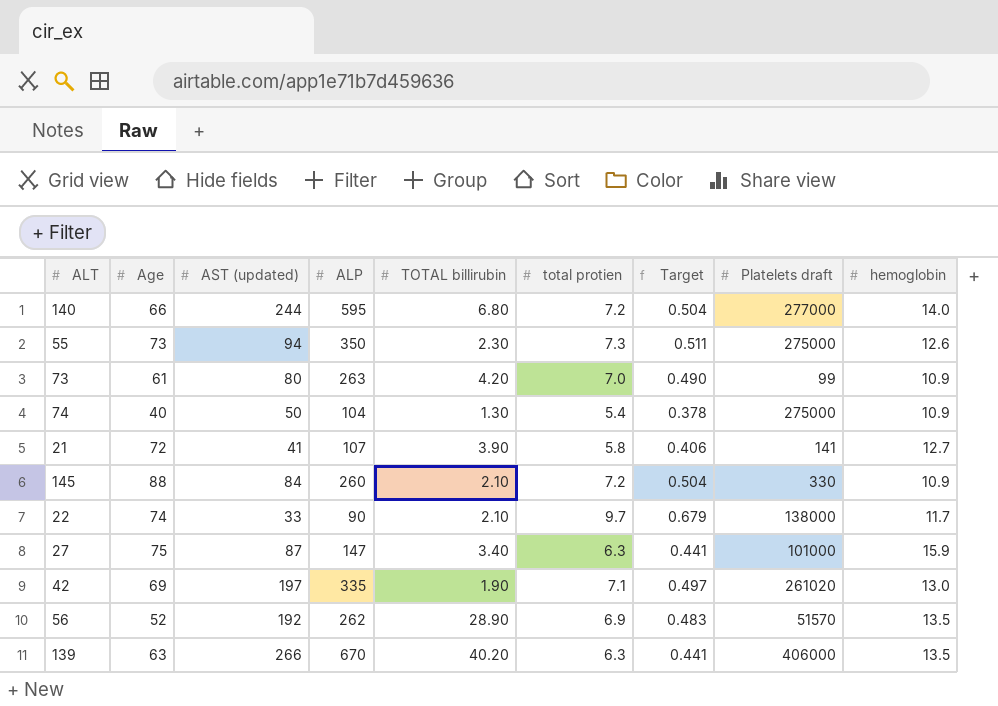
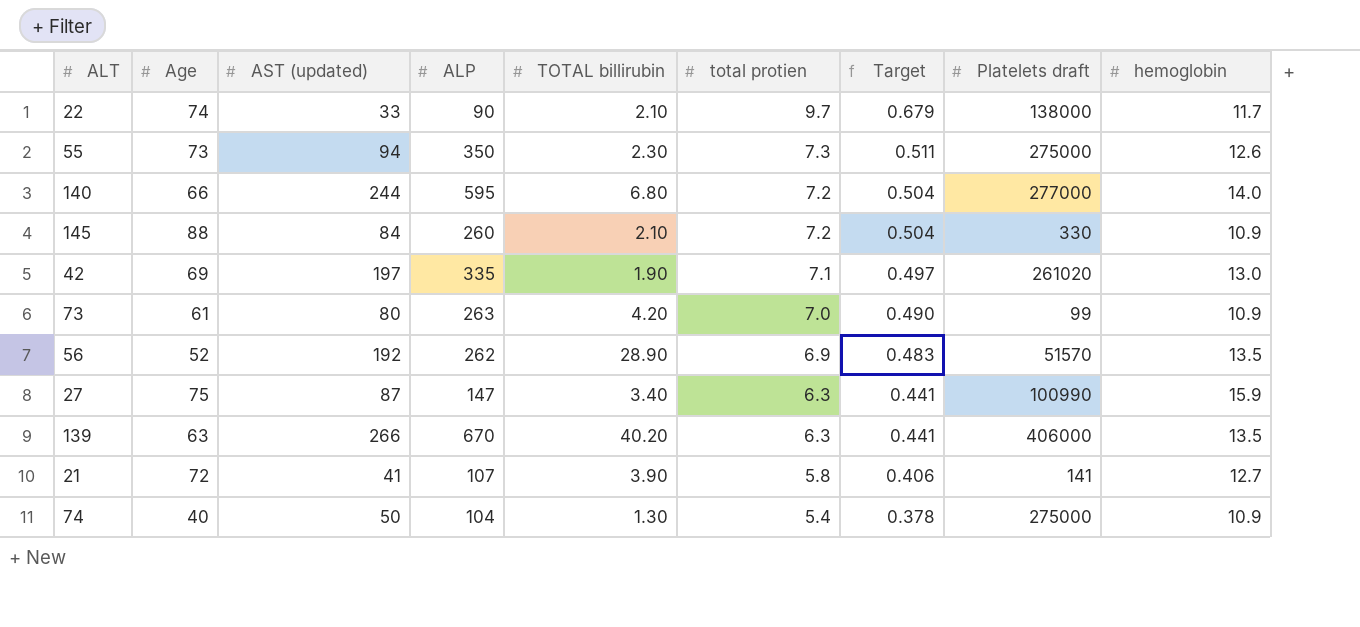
row order: none -> total protien descending
27 | Platelets draft: 101000 -> 100990

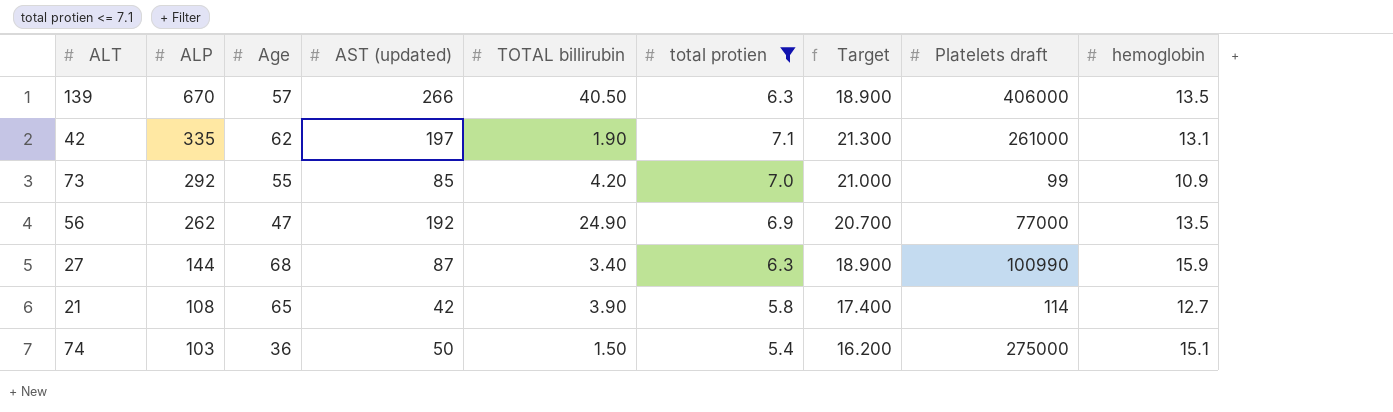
filter: none -> total protien <= 7.1
row order: total protien descending -> ALP descending
column ALP | position: 4 -> 2
column Target | formula: [total protien] * 0.07 -> [total protien] * 3
139 | Age: 63 -> 57
139 | TOTAL billirubin: 40.20 -> 40.50
42 | Age: 69 -> 62
42 | Platelets draft: 261020 -> 261000
42 | hemoglobin: 13.0 -> 13.1
73 | ALP: 263 -> 292
73 | Age: 61 -> 55
73 | AST (updated): 80 -> 85
56 | Age: 52 -> 47
56 | TOTAL billirubin: 28.90 -> 24.90
56 | Platelets draft: 51570 -> 77000
27 | ALP: 147 -> 144
27 | Age: 75 -> 68
21 | ALP: 107 -> 108
21 | Age: 72 -> 65
21 | AST (updated): 41 -> 42
21 | Platelets draft: 141 -> 114
74 | ALP: 104 -> 103
74 | Age: 40 -> 36
74 | TOTAL billirubin: 1.30 -> 1.50
74 | hemoglobin: 10.9 -> 15.1

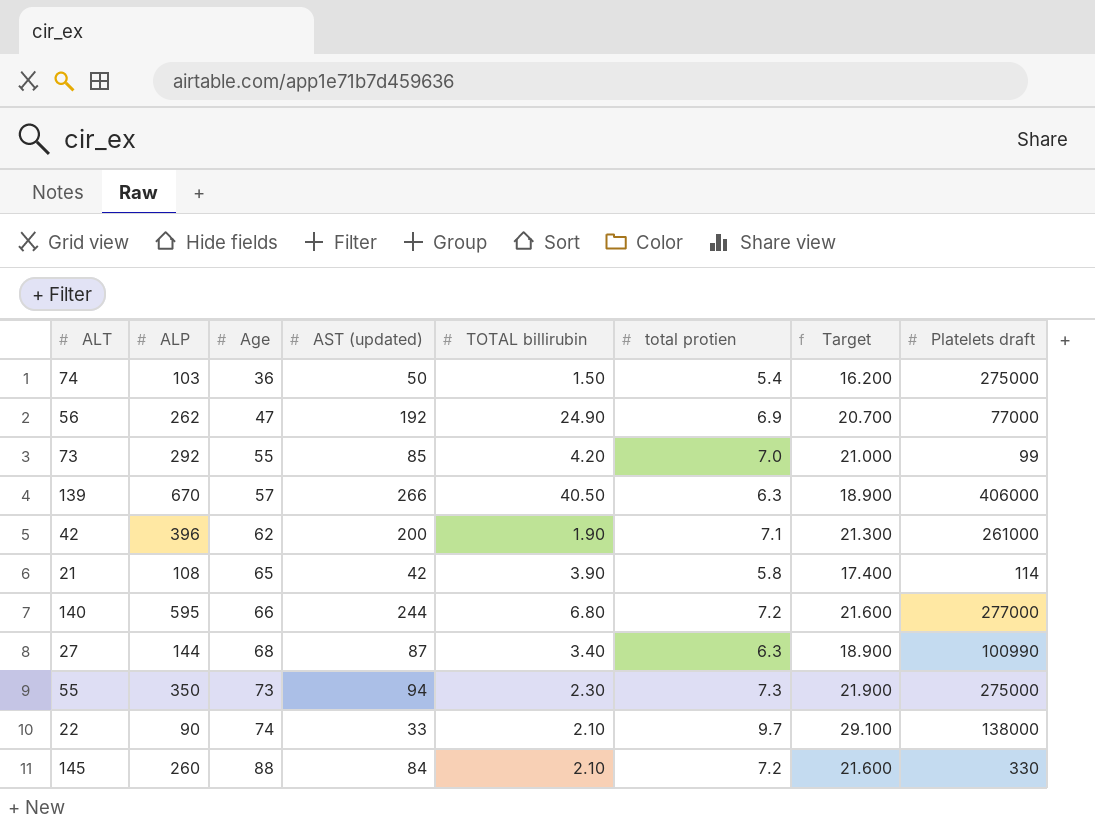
filter: total protien <= 7.1 -> none
row order: ALP descending -> Age ascending
column hemoglobin | position: 9 -> none
42 | ALP: 335 -> 396
42 | AST (updated): 197 -> 200

